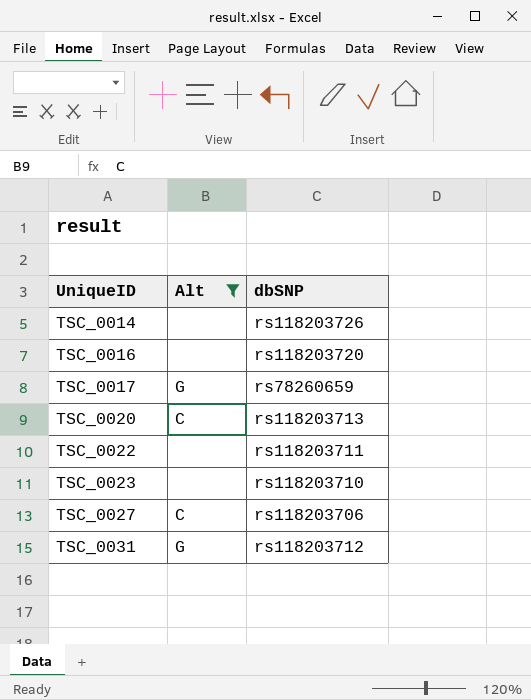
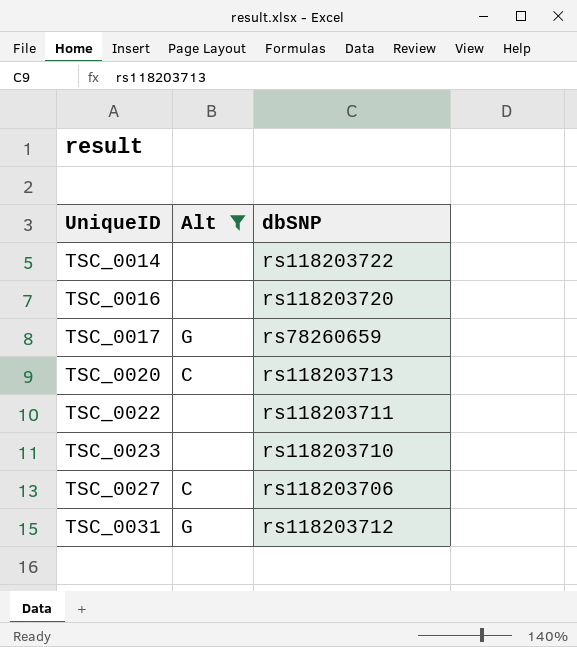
TSC_0014 | dbSNP: rs118203726 -> rs118203722

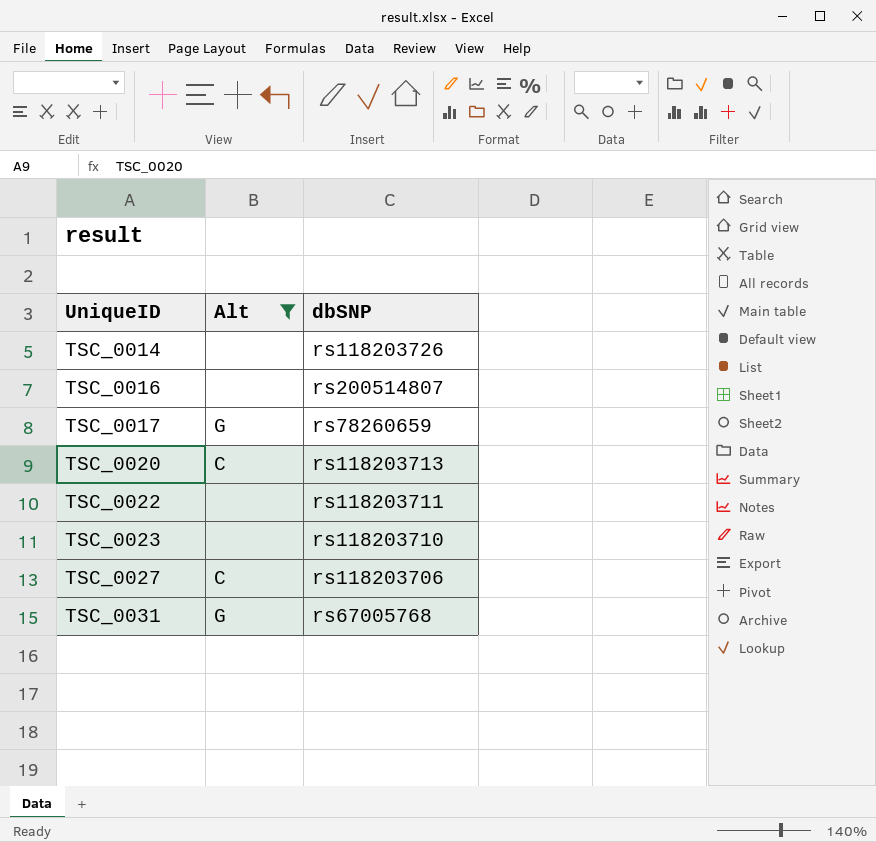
TSC_0014 | dbSNP: rs118203722 -> rs118203726
TSC_0016 | dbSNP: rs118203720 -> rs200514807
TSC_0031 | dbSNP: rs118203712 -> rs67005768

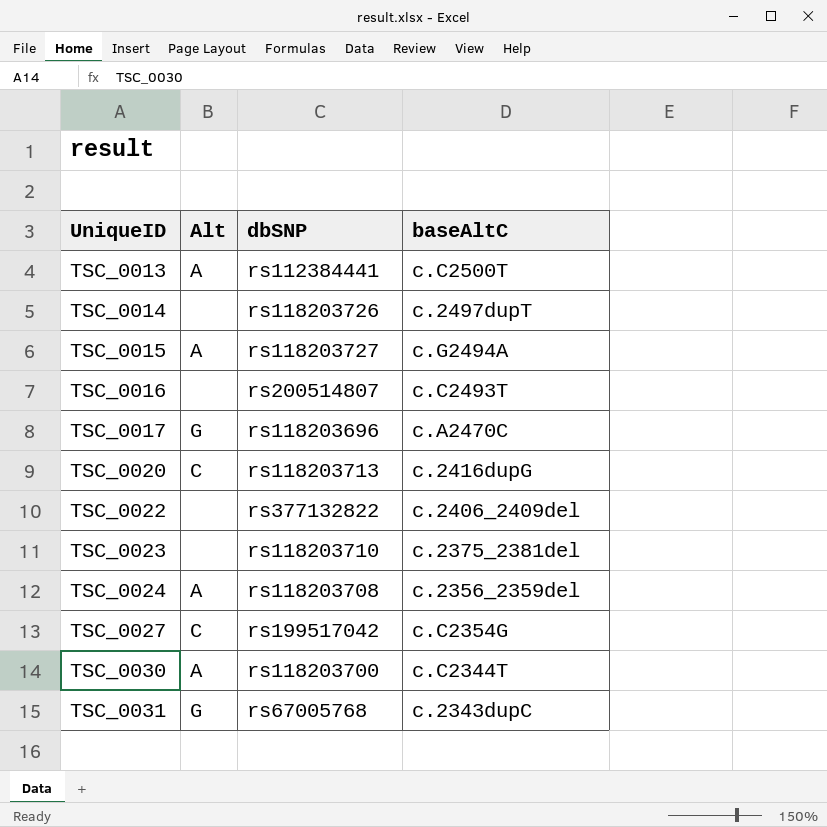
filter: Alt != A -> none
column baseAltC | position: none -> 4
TSC_0017 | dbSNP: rs78260659 -> rs118203696
TSC_0022 | dbSNP: rs118203711 -> rs377132822
TSC_0027 | dbSNP: rs118203706 -> rs199517042

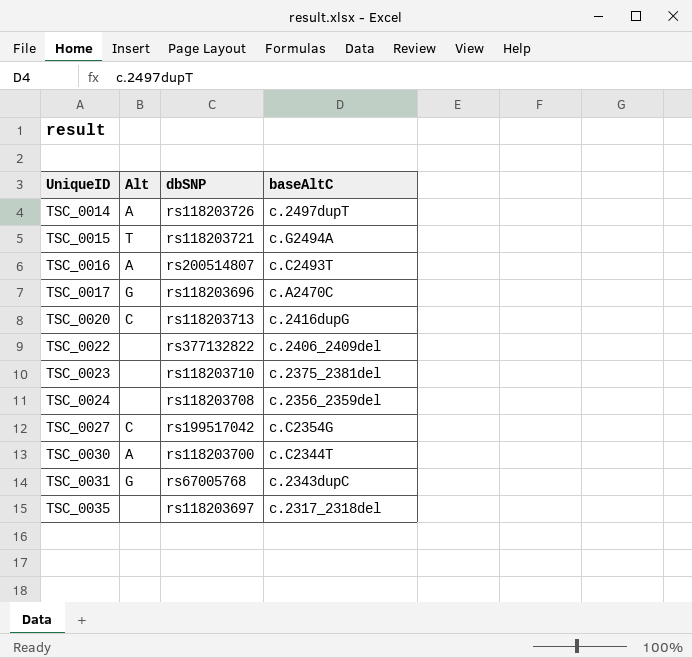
row TSC_0013: A | rs112384441 | c.C2500T -> none
TSC_0014 | Alt: none -> A
TSC_0015 | Alt: A -> T
TSC_0015 | dbSNP: rs118203727 -> rs118203721
TSC_0016 | Alt: none -> A
TSC_0024 | Alt: A -> none
row TSC_0035: none -> none | rs118203697 | c.2317_2318del

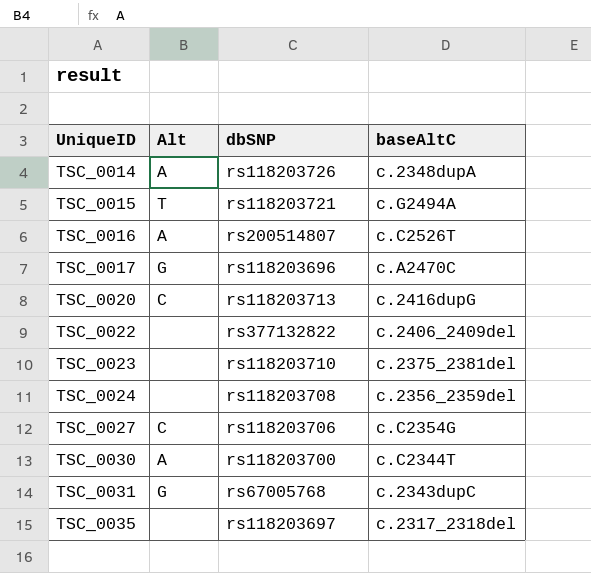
TSC_0014 | baseAltC: c.2497dupT -> c.2348dupA
TSC_0016 | baseAltC: c.C2493T -> c.C2526T
TSC_0027 | dbSNP: rs199517042 -> rs118203706

